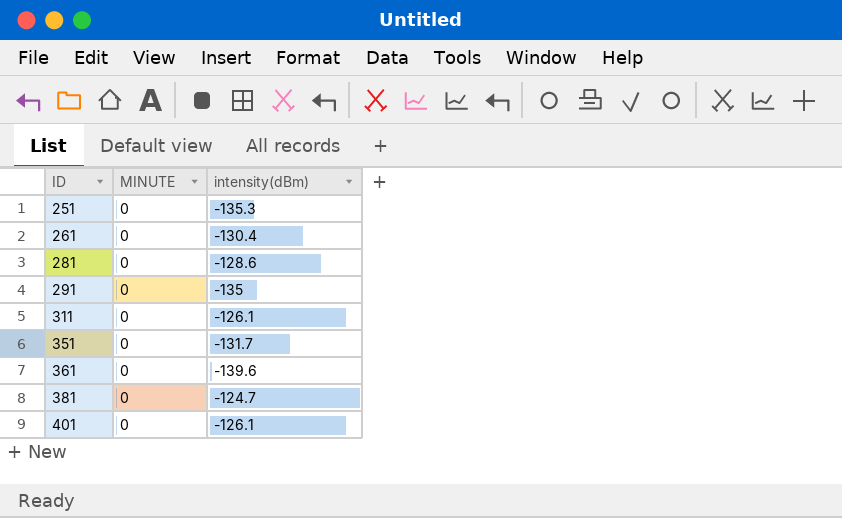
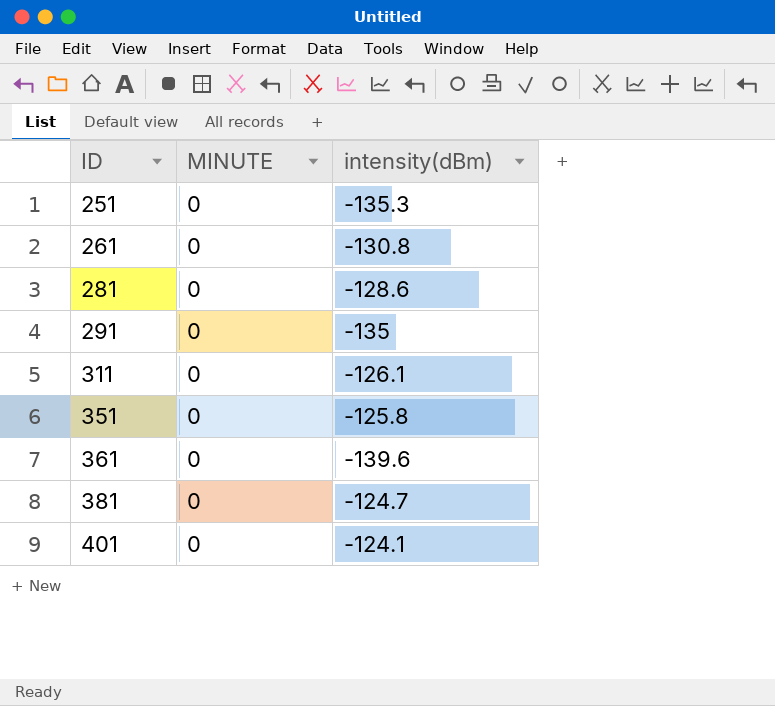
261 | intensity(dBm): -130.4 -> -130.8
351 | intensity(dBm): -131.7 -> -125.8
401 | intensity(dBm): -126.1 -> -124.1

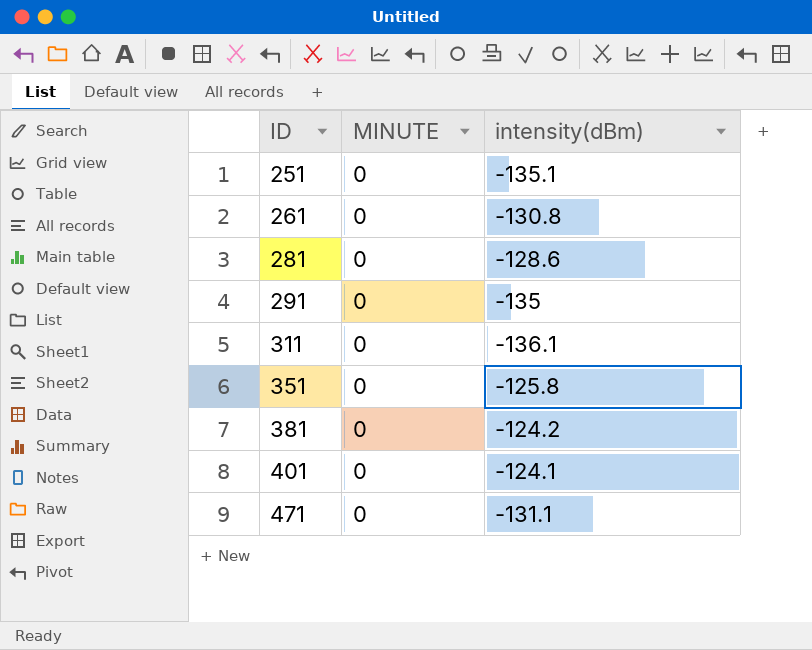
row 361: 0 | -139.6 -> none
251 | intensity(dBm): -135.3 -> -135.1
311 | intensity(dBm): -126.1 -> -136.1
381 | intensity(dBm): -124.7 -> -124.2
row 471: none -> 0 | -131.1

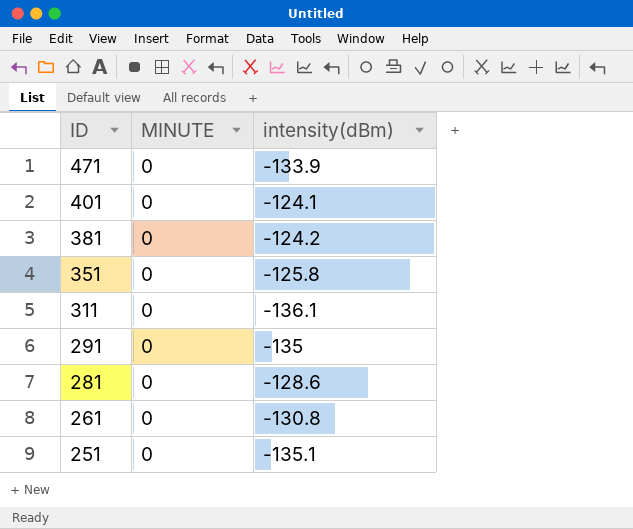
row order: ID ascending -> ID descending
471 | intensity(dBm): -131.1 -> -133.9

